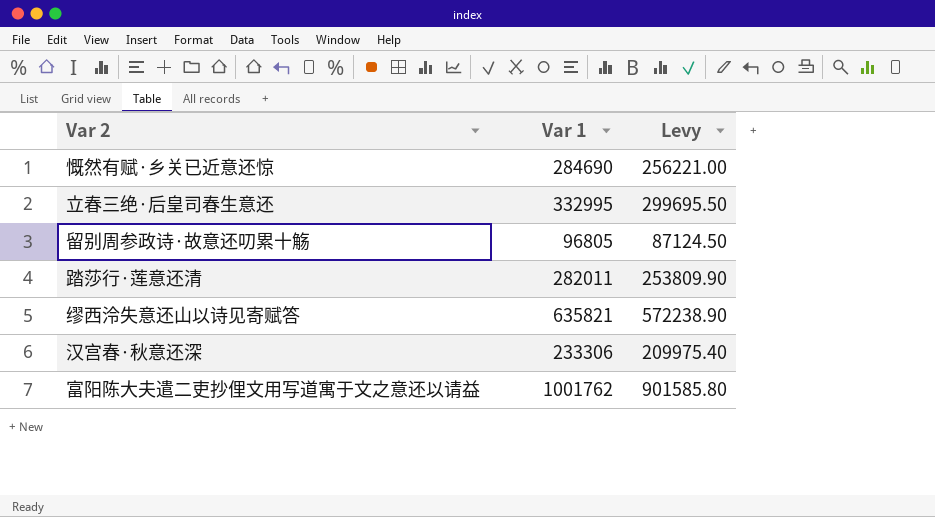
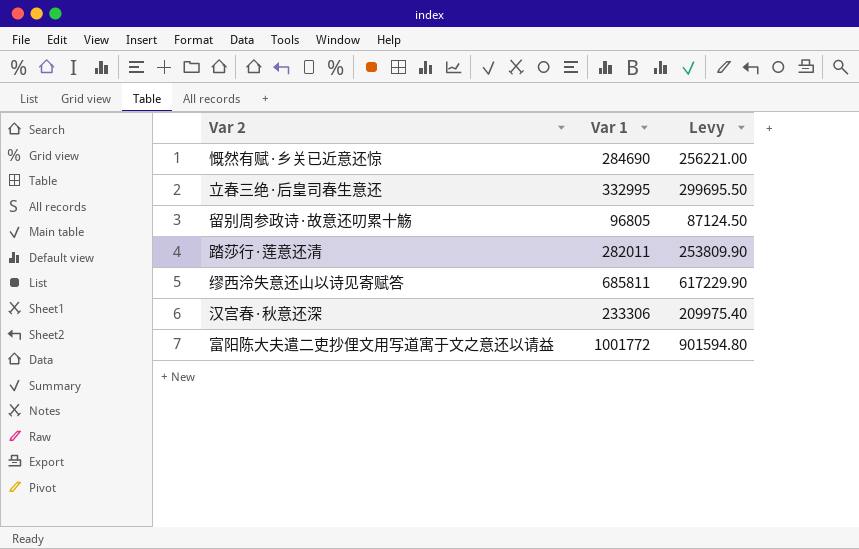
缪西泠失意还山以诗见寄赋答 | Var 1: 635821 -> 685811
缪西泠失意还山以诗见寄赋答 | Levy: 572238.90 -> 617229.90
富阳陈大夫遣二吏抄俚文用写道寓于文之意还以请益 | Var 1: 1001762 -> 1001772
富阳陈大夫遣二吏抄俚文用写道寓于文之意还以请益 | Levy: 901585.80 -> 901594.80

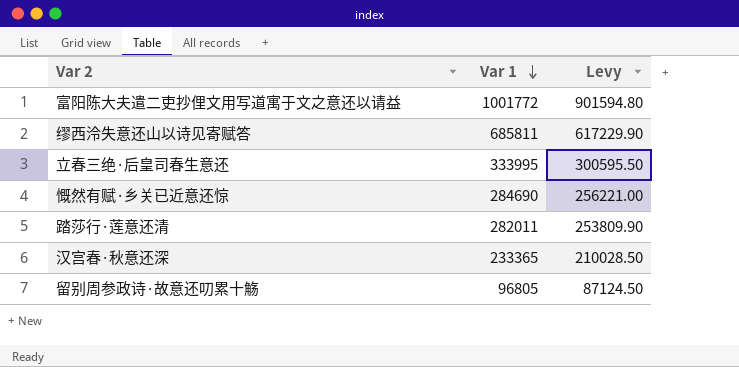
row order: none -> Var 1 descending
立春三绝·后皇司春生意还 | Var 1: 332995 -> 333995
立春三绝·后皇司春生意还 | Levy: 299695.50 -> 300595.50
汉宫春·秋意还深 | Var 1: 233306 -> 233365
汉宫春·秋意还深 | Levy: 209975.40 -> 210028.50

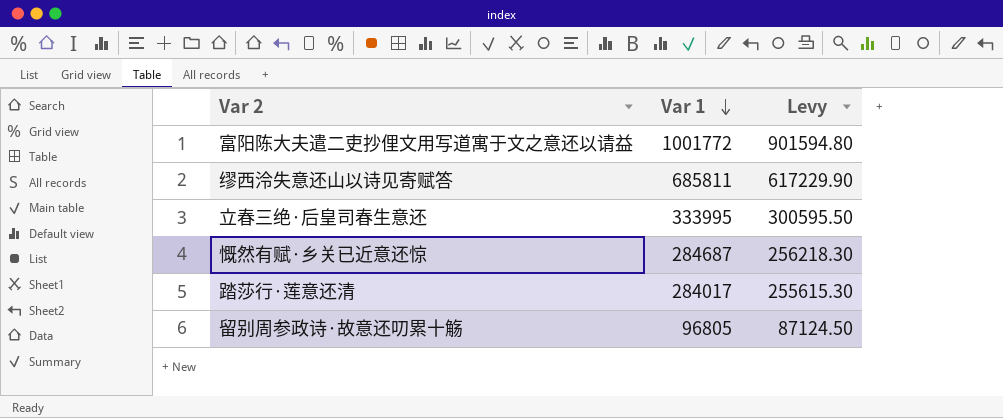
row 汉宫春·秋意还深: 233365 | 210028.50 -> none
慨然有赋·乡关已近意还惊 | Var 1: 284690 -> 284687
慨然有赋·乡关已近意还惊 | Levy: 256221.00 -> 256218.30
踏莎行·莲意还清 | Var 1: 282011 -> 284017
踏莎行·莲意还清 | Levy: 253809.90 -> 255615.30

